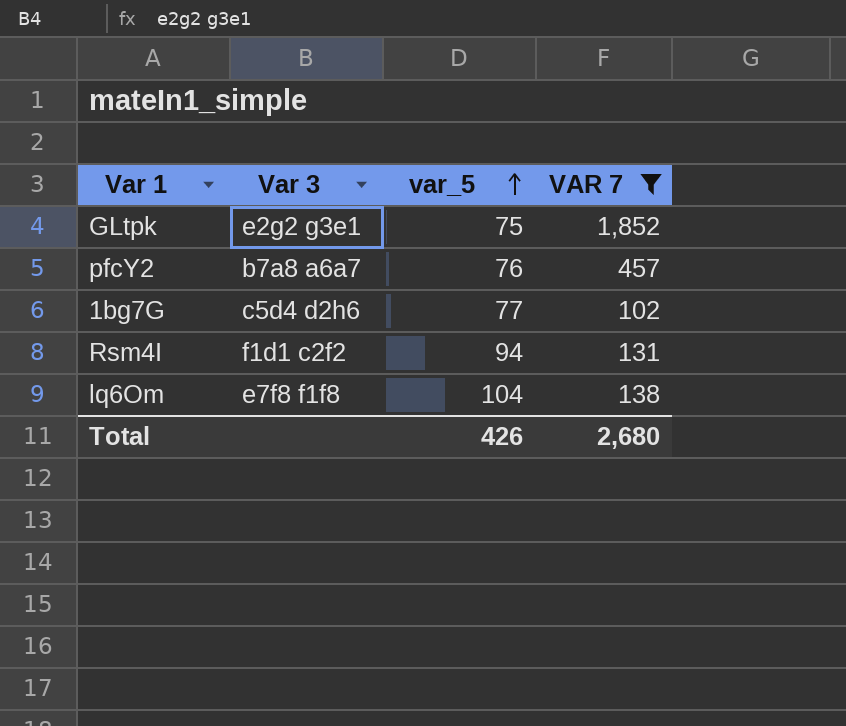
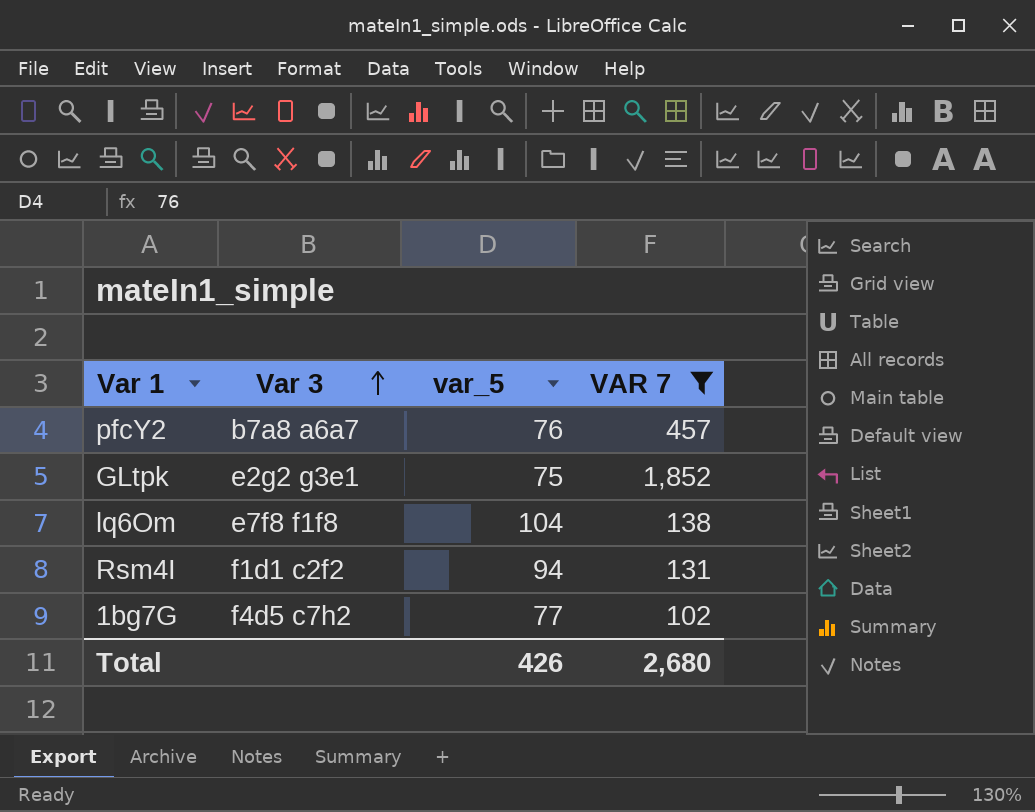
row order: var_5 ascending -> Var 3 ascending
1bg7G | Var 3: c5d4 d2h6 -> f4d5 c7h2

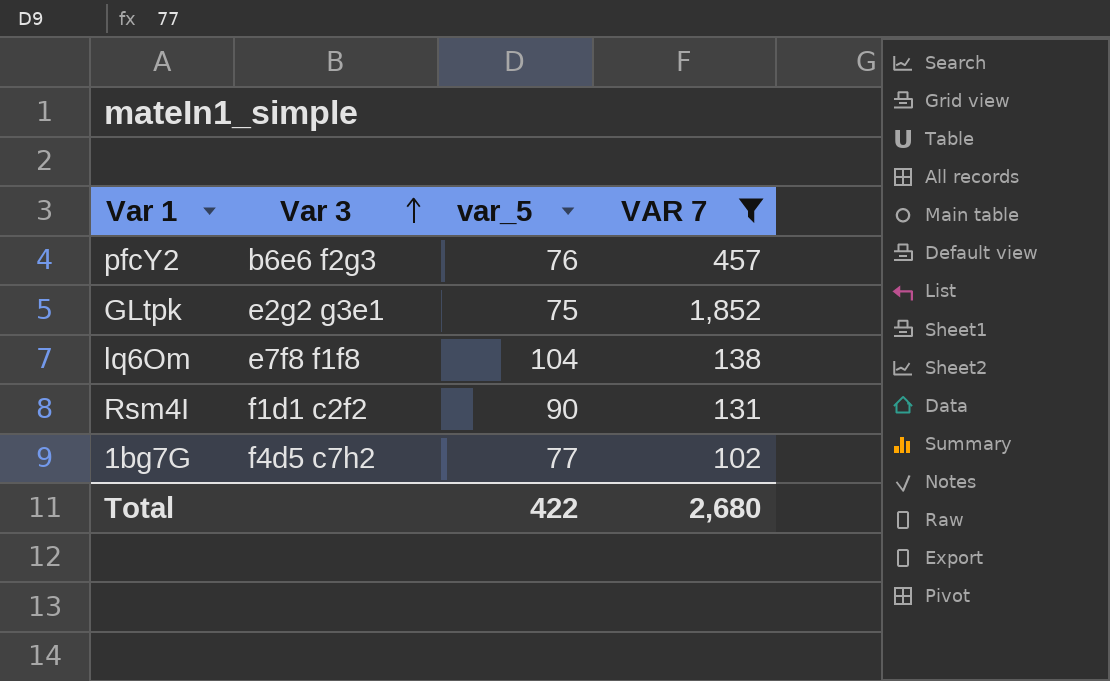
pfcY2 | Var 3: b7a8 a6a7 -> b6e6 f2g3
Rsm4I | var_5: 94 -> 90
Total | var_5: 426 -> 422

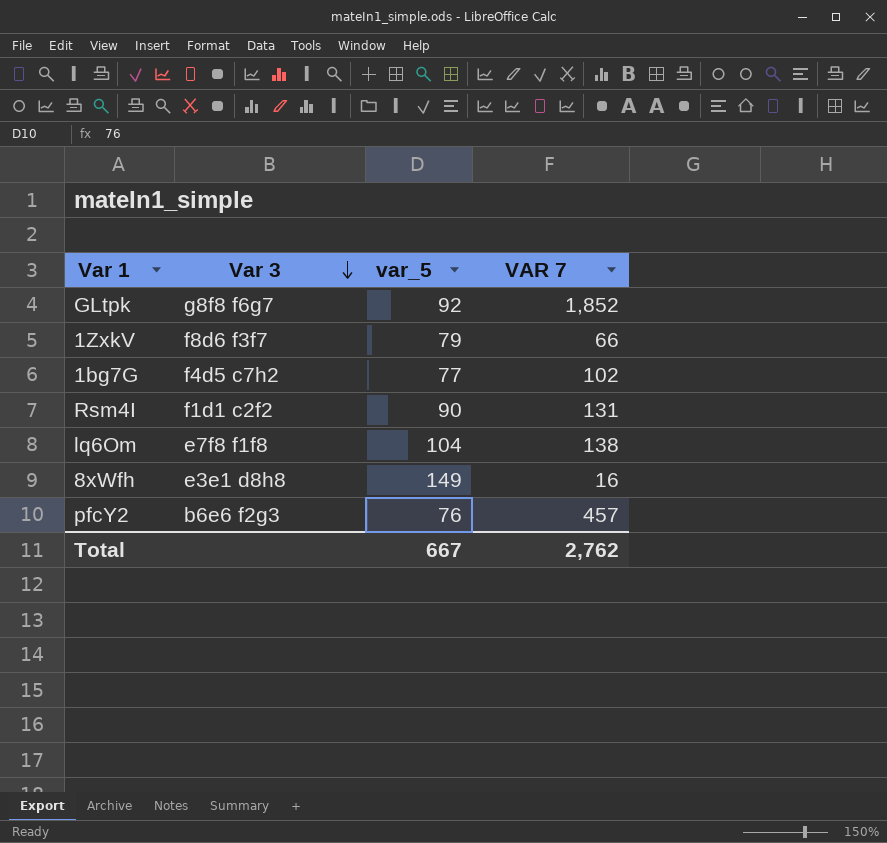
filter: VAR 7 >= 102 -> none
row order: Var 3 ascending -> Var 3 descending
GLtpk | Var 3: e2g2 g3e1 -> g8f8 f6g7
GLtpk | var_5: 75 -> 92
Total | var_5: 422 -> 667
Total | VAR 7: 2,680 -> 2,762

